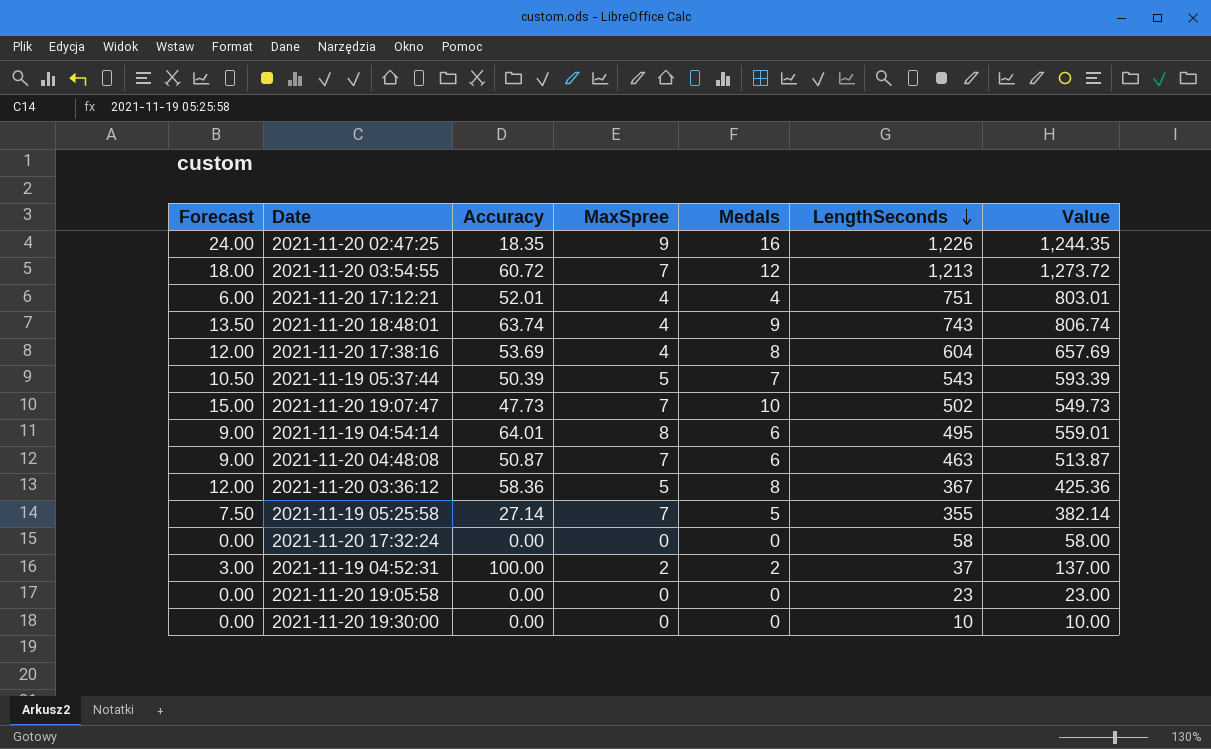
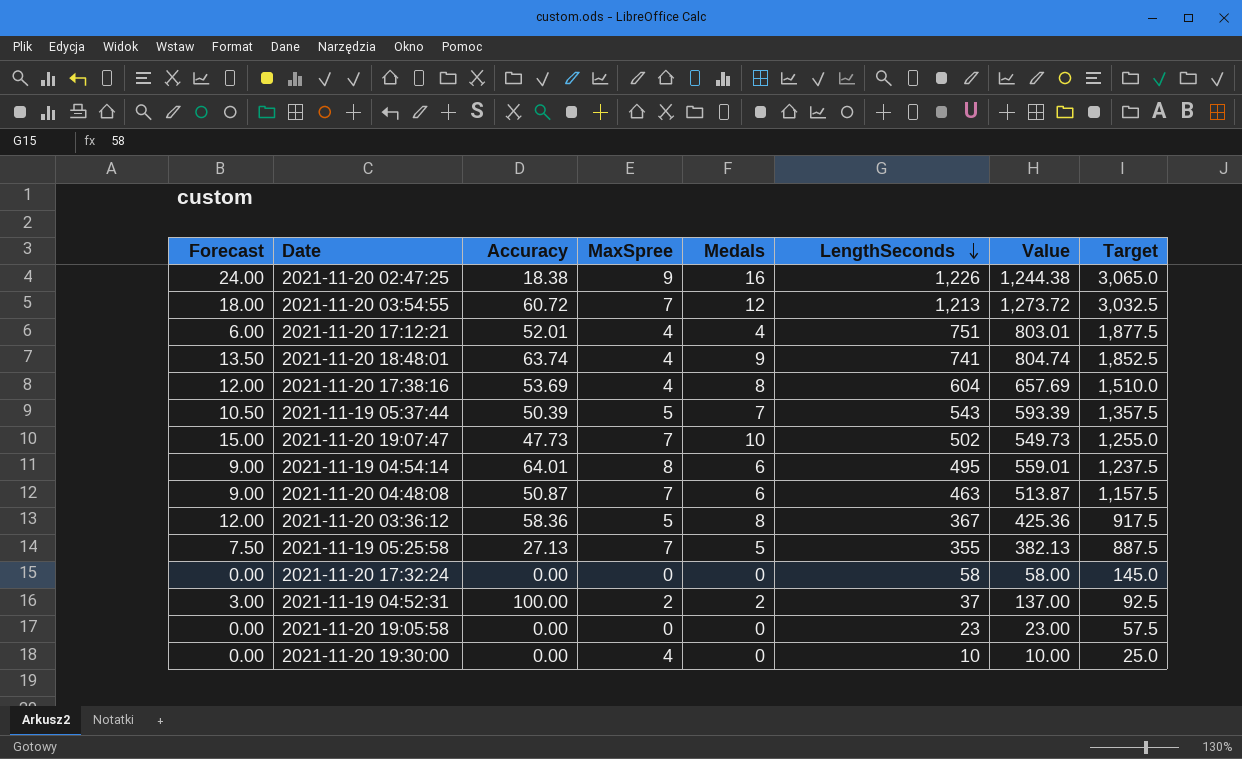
column Target | formula: none -> [LengthSeconds] * 2.5
2021-11-20 02:47:25 | Accuracy: 18.35 -> 18.38
2021-11-20 02:47:25 | Value: 1,244.35 -> 1,244.38
2021-11-20 18:48:01 | LengthSeconds: 743 -> 741
2021-11-20 18:48:01 | Value: 806.74 -> 804.74
2021-11-19 05:25:58 | Accuracy: 27.14 -> 27.13
2021-11-19 05:25:58 | Value: 382.14 -> 382.13
2021-11-20 19:30:00 | MaxSpree: 0 -> 4

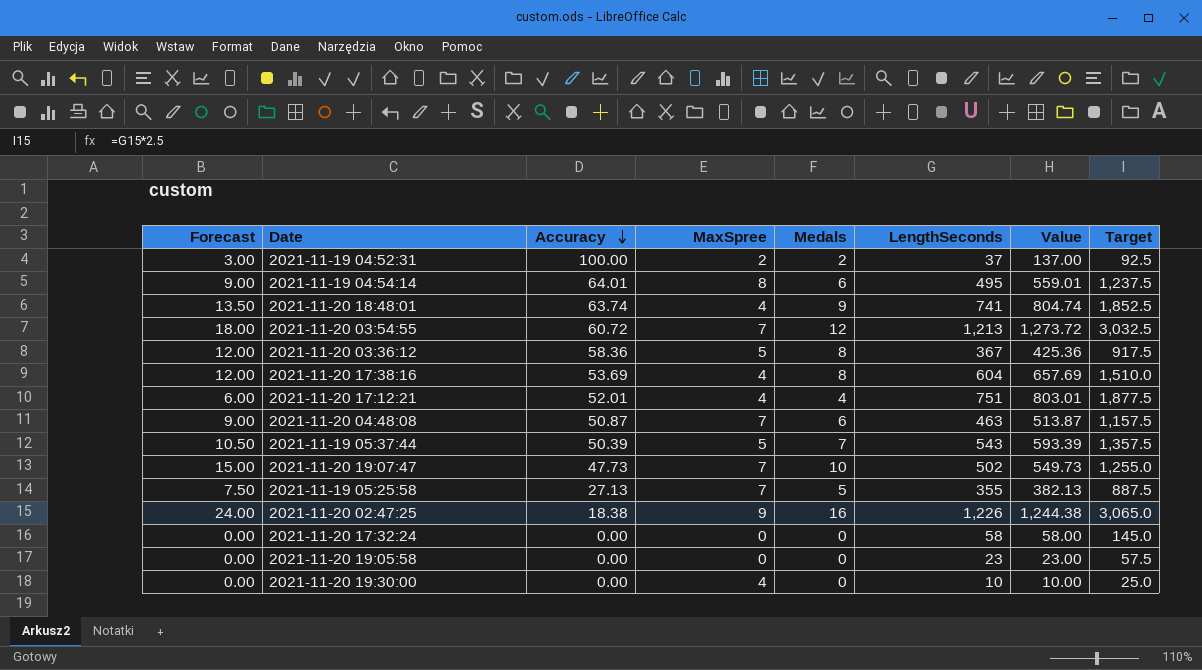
row order: LengthSeconds descending -> Accuracy descending

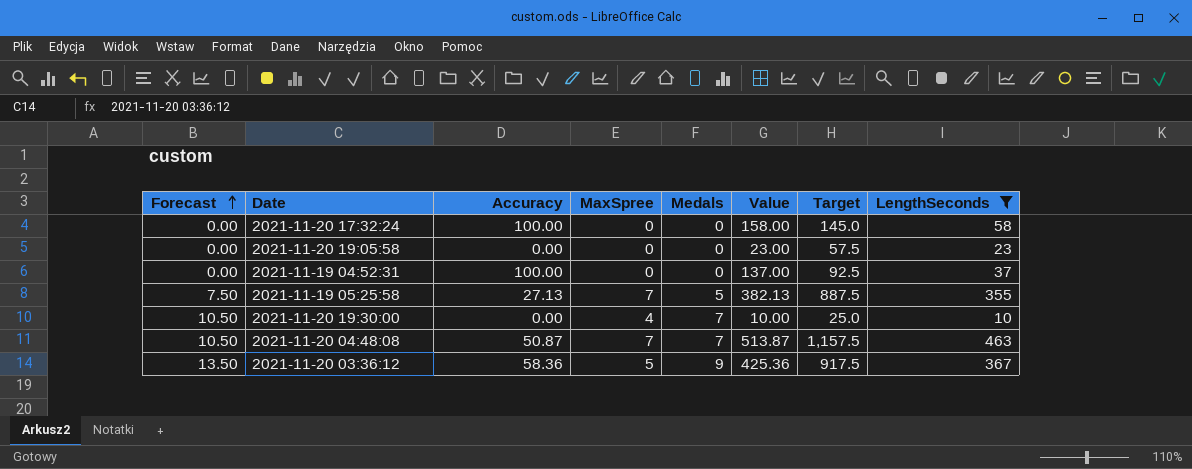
filter: none -> LengthSeconds <= 463
row order: Accuracy descending -> Forecast ascending
column LengthSeconds | position: 6 -> 8
2021-11-20 17:32:24 | Accuracy: 0.00 -> 100.00
2021-11-20 17:32:24 | Value: 58.00 -> 158.00
2021-11-19 04:52:31 | Forecast: 3.00 -> 0.00
2021-11-19 04:52:31 | MaxSpree: 2 -> 0
2021-11-19 04:52:31 | Medals: 2 -> 0
2021-11-20 19:30:00 | Forecast: 0.00 -> 10.50
2021-11-20 19:30:00 | Medals: 0 -> 7
2021-11-20 04:48:08 | Forecast: 9.00 -> 10.50
2021-11-20 04:48:08 | Medals: 6 -> 7
2021-11-20 03:36:12 | Forecast: 12.00 -> 13.50
2021-11-20 03:36:12 | Medals: 8 -> 9

